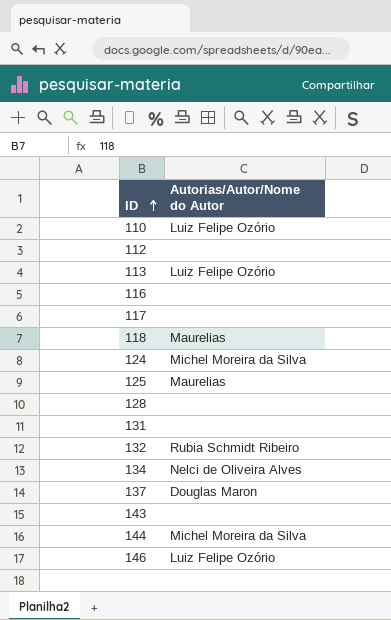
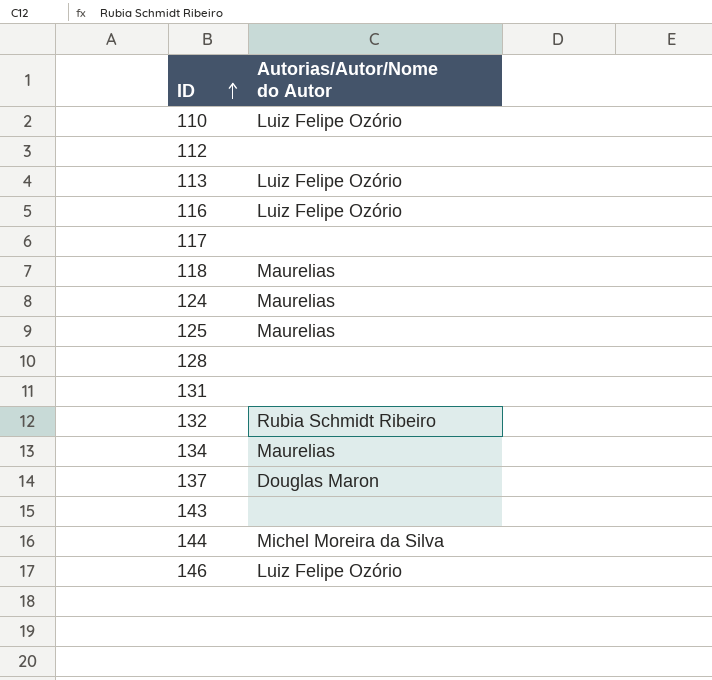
116 | Autorias/Autor/Nome do Autor: none -> Luiz Felipe Ozório
124 | Autorias/Autor/Nome do Autor: Michel Moreira da Silva -> Maurelias
134 | Autorias/Autor/Nome do Autor: Nelci de Oliveira Alves -> Maurelias

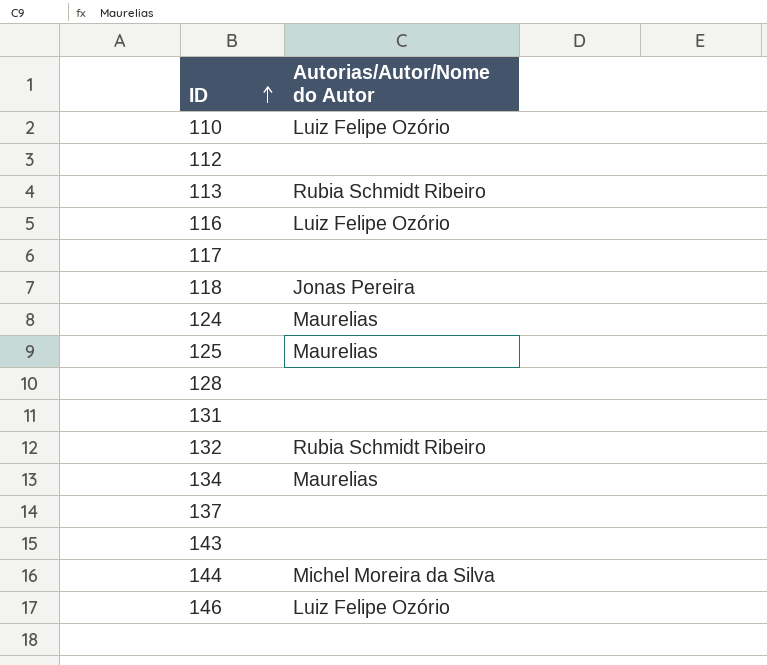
113 | Autorias/Autor/Nome do Autor: Luiz Felipe Ozório -> Rubia Schmidt Ribeiro
118 | Autorias/Autor/Nome do Autor: Maurelias -> Jonas Pereira
137 | Autorias/Autor/Nome do Autor: Douglas Maron -> none

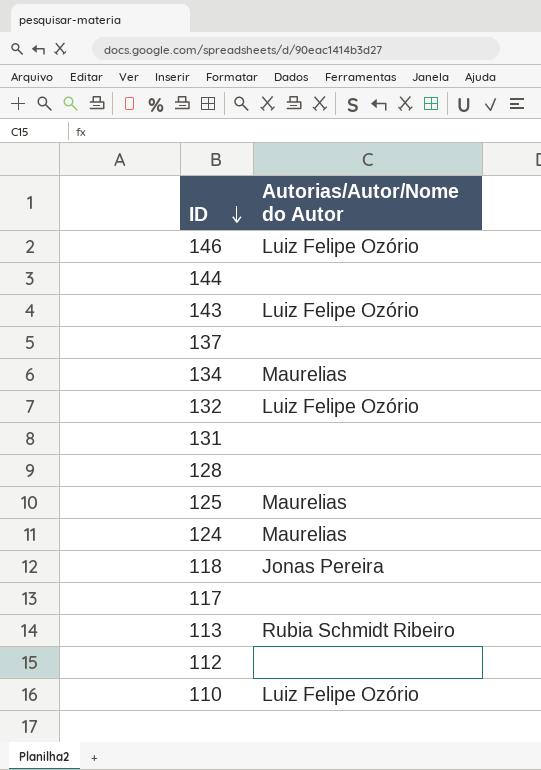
row order: ID ascending -> ID descending
row 116: Luiz Felipe Ozório -> none
144 | Autorias/Autor/Nome do Autor: Michel Moreira da Silva -> none
143 | Autorias/Autor/Nome do Autor: none -> Luiz Felipe Ozório
132 | Autorias/Autor/Nome do Autor: Rubia Schmidt Ribeiro -> Luiz Felipe Ozório

